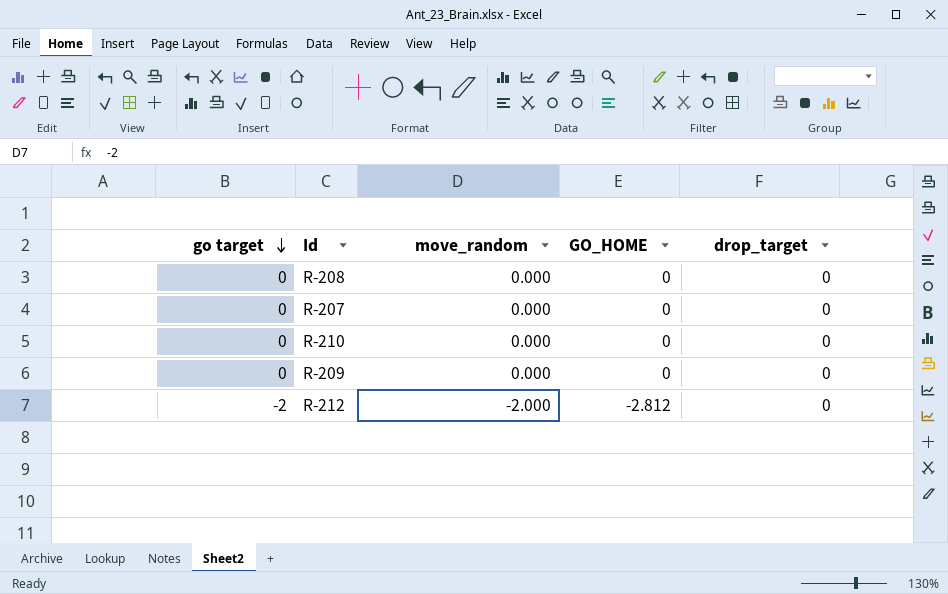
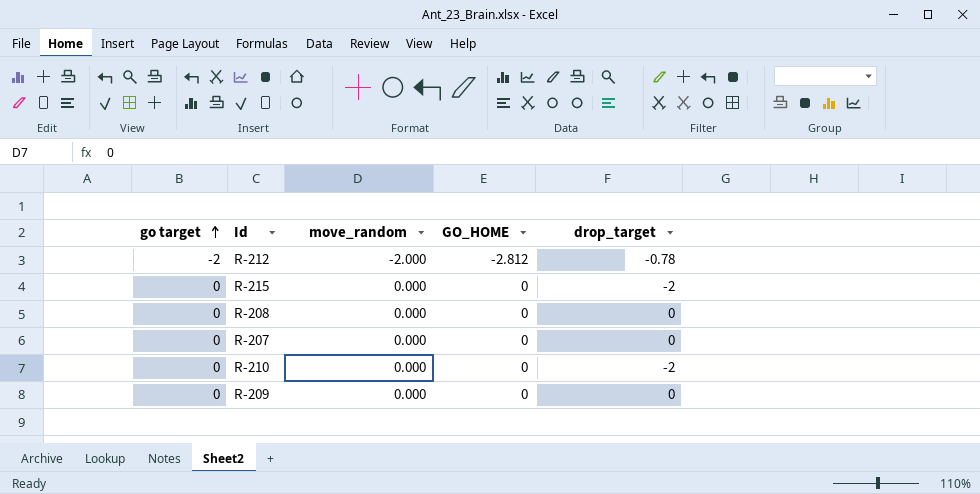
row order: go target descending -> go target ascending
R-212 | drop_target: 0 -> -0.78
row R-215: none -> 0 | 0.000 | 0 | -2
R-210 | drop_target: 0 -> -2

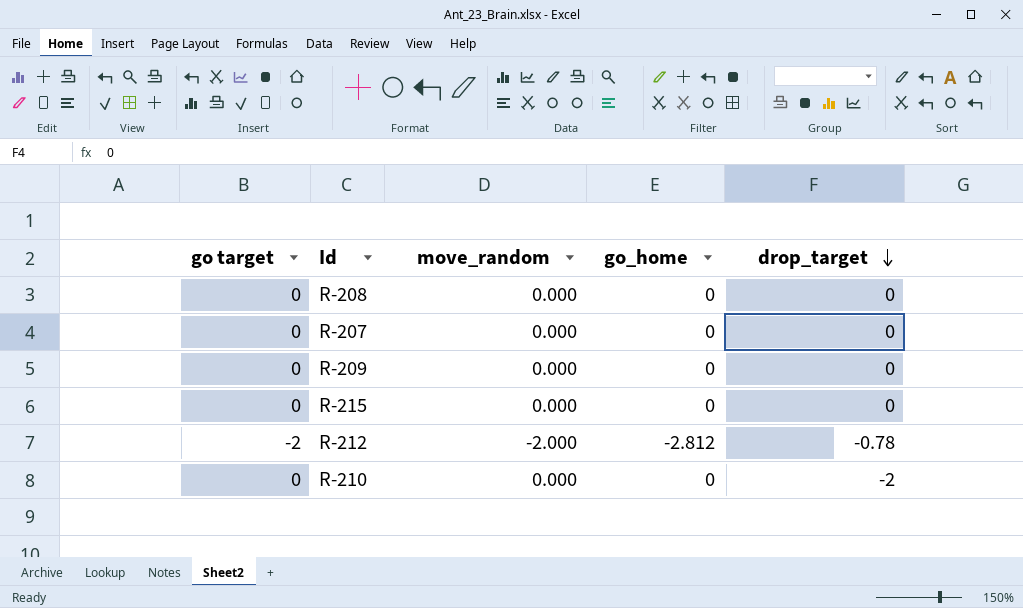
row order: go target ascending -> drop_target descending
column name: GO_HOME -> go_home
R-215 | drop_target: -2 -> 0

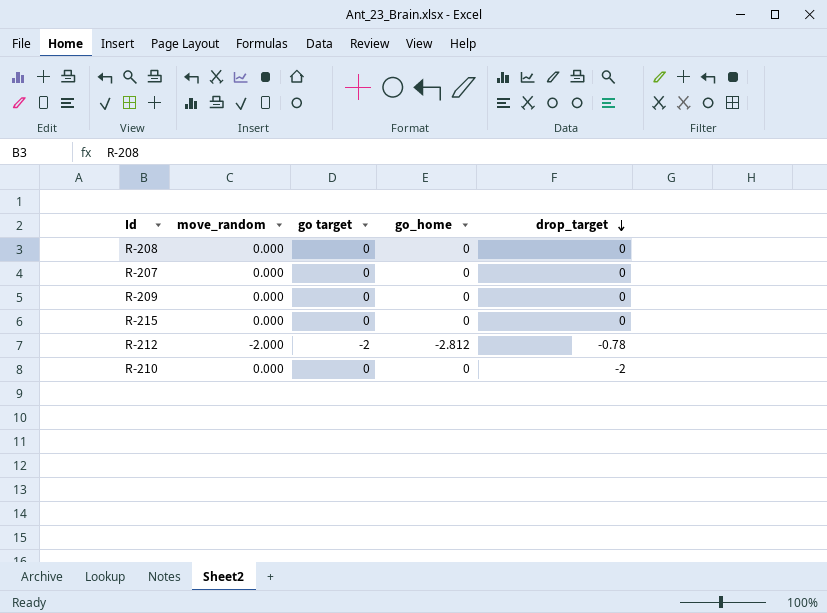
column go target | position: 1 -> 3

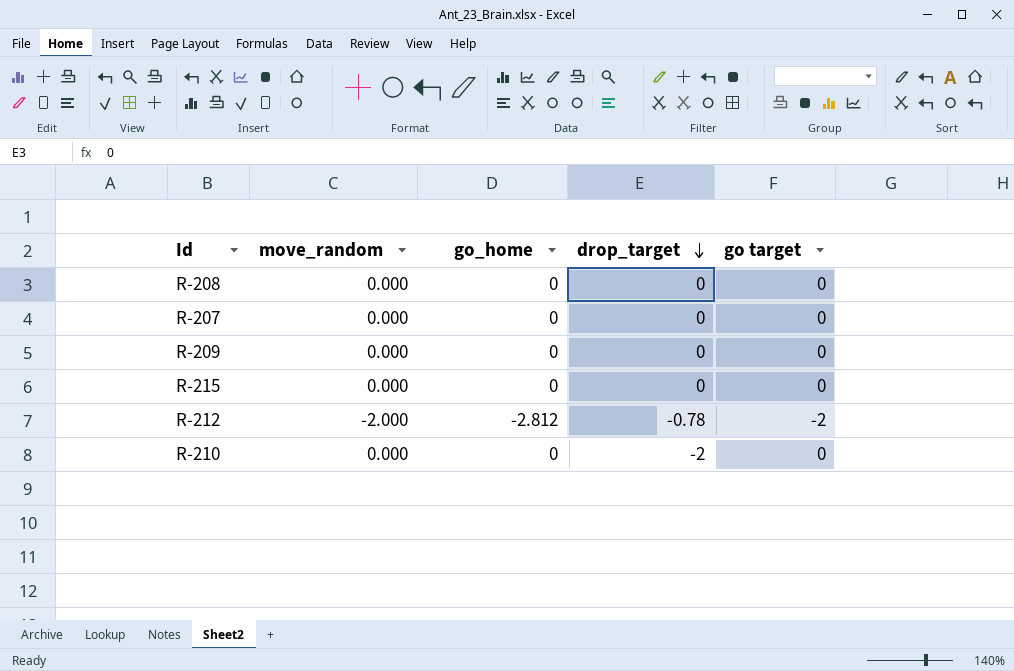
column go target | position: 3 -> 5

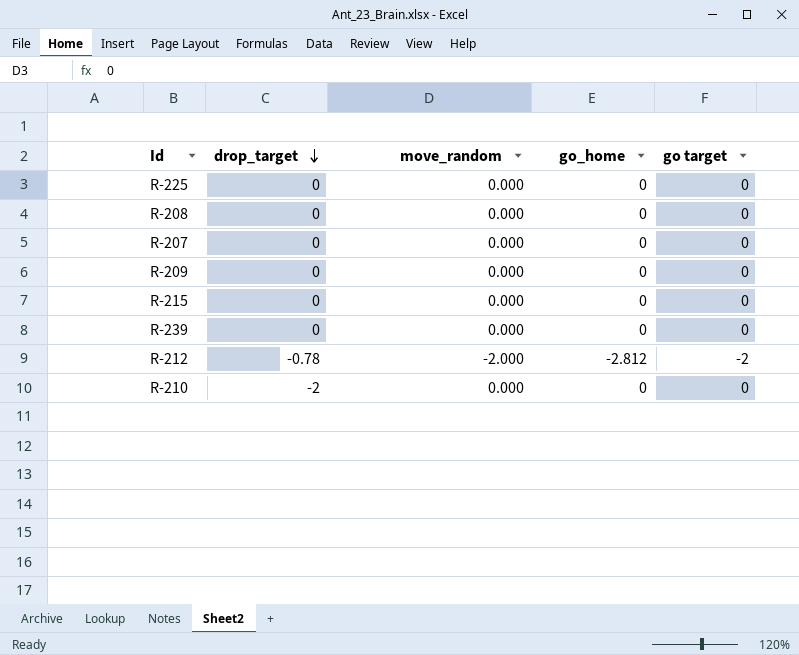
column drop_target | position: 4 -> 2
row R-225: none -> 0 | 0.000 | 0 | 0
row R-239: none -> 0 | 0.000 | 0 | 0

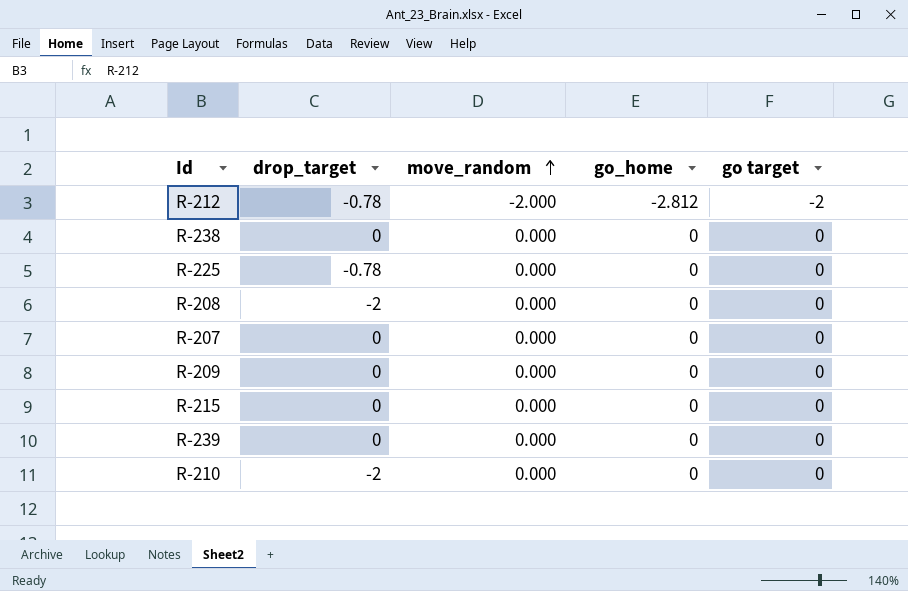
row order: drop_target descending -> move_random ascending
row R-238: none -> 0 | 0.000 | 0 | 0
R-225 | drop_target: 0 -> -0.78
R-208 | drop_target: 0 -> -2

